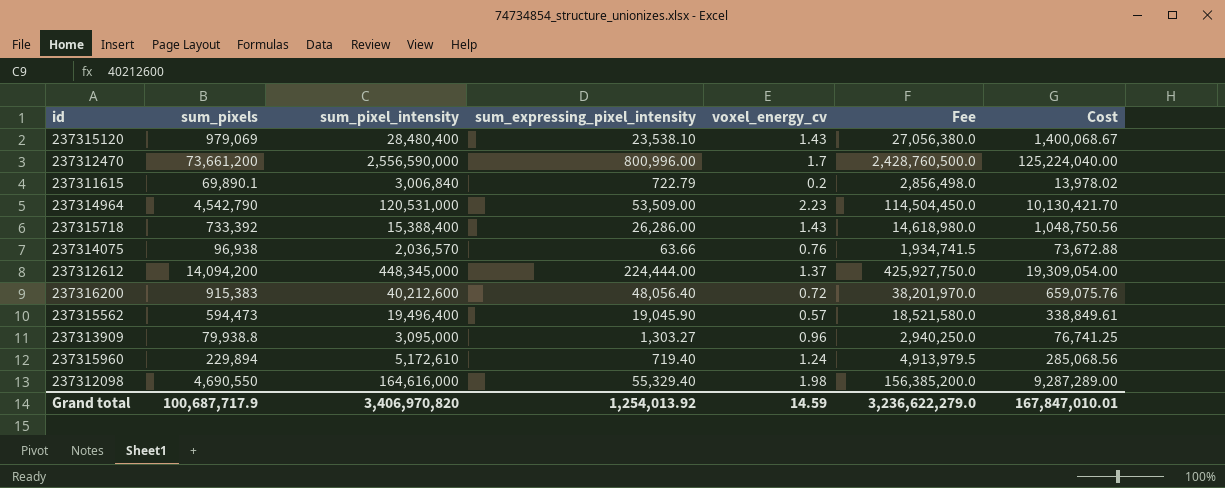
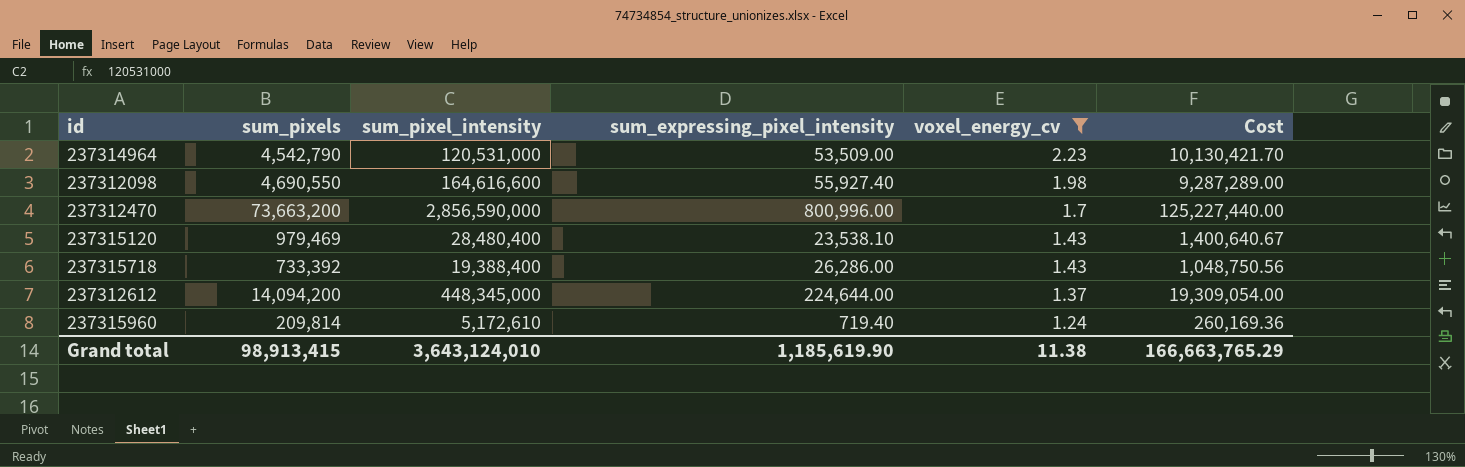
filter: none -> voxel_energy_cv >= 1.24
row order: none -> voxel_energy_cv descending
column Fee | formula: [sum_pixel_intensity] * 0.95 -> none
237312098 | sum_pixel_intensity: 164,616,000 -> 164,616,600
237312098 | sum_expressing_pixel_intensity: 55,329.40 -> 55,927.40
237312470 | sum_pixels: 73,661,200 -> 73,663,200
237312470 | sum_pixel_intensity: 2,556,590,000 -> 2,856,590,000
237312470 | Cost: 125,224,040.00 -> 125,227,440.00
237315120 | sum_pixels: 979,069 -> 979,469
237315120 | Cost: 1,400,068.67 -> 1,400,640.67
237315718 | sum_pixel_intensity: 15,388,400 -> 19,388,400
237312612 | sum_expressing_pixel_intensity: 224,444.00 -> 224,644.00
237315960 | sum_pixels: 229,894 -> 209,814
237315960 | Cost: 285,068.56 -> 260,169.36
Grand total | sum_pixels: 100,687,717.9 -> 98,913,415
Grand total | sum_pixel_intensity: 3,406,970,820 -> 3,643,124,010
Grand total | sum_expressing_pixel_intensity: 1,254,013.92 -> 1,185,619.90
Grand total | voxel_energy_cv: 14.59 -> 11.38
Grand total | Cost: 167,847,010.01 -> 166,663,765.29

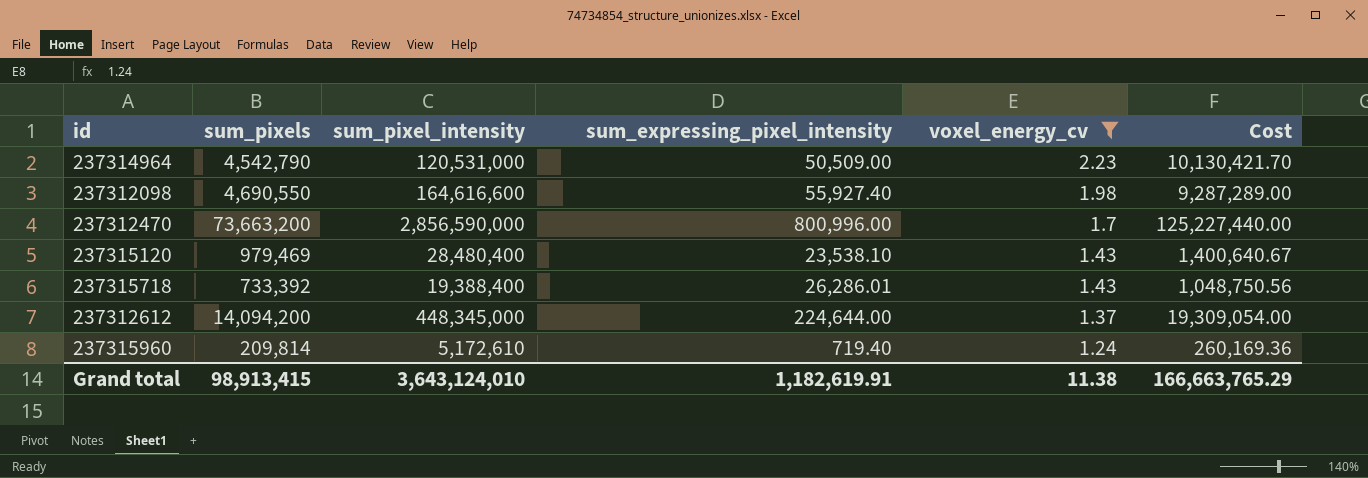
237314964 | sum_expressing_pixel_intensity: 53,509.00 -> 50,509.00
237315718 | sum_expressing_pixel_intensity: 26,286.00 -> 26,286.01
Grand total | sum_expressing_pixel_intensity: 1,185,619.90 -> 1,182,619.91

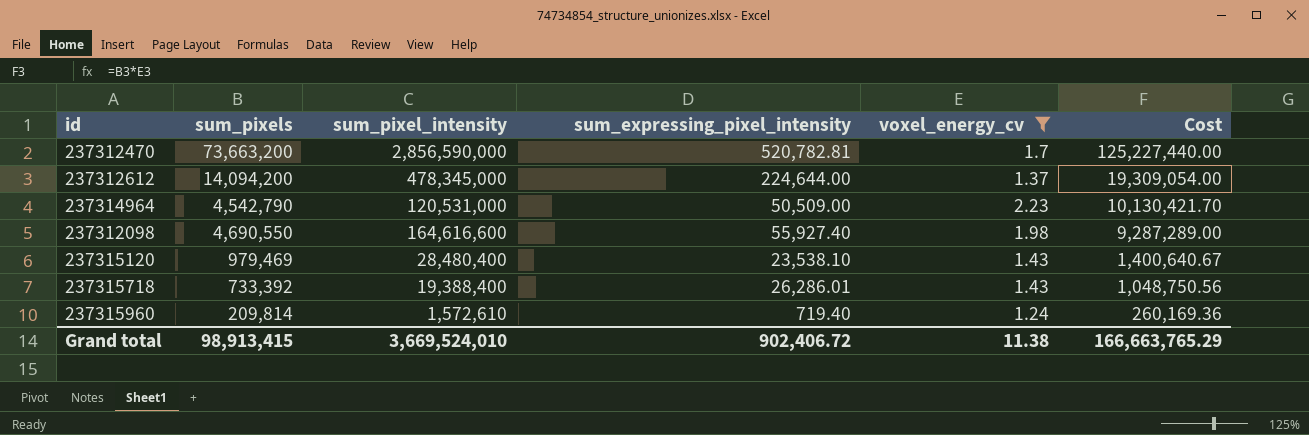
row order: voxel_energy_cv descending -> Cost descending
237312470 | sum_expressing_pixel_intensity: 800,996.00 -> 520,782.81
237312612 | sum_pixel_intensity: 448,345,000 -> 478,345,000
237315960 | sum_pixel_intensity: 5,172,610 -> 1,572,610
Grand total | sum_pixel_intensity: 3,643,124,010 -> 3,669,524,010
Grand total | sum_expressing_pixel_intensity: 1,182,619.91 -> 902,406.72

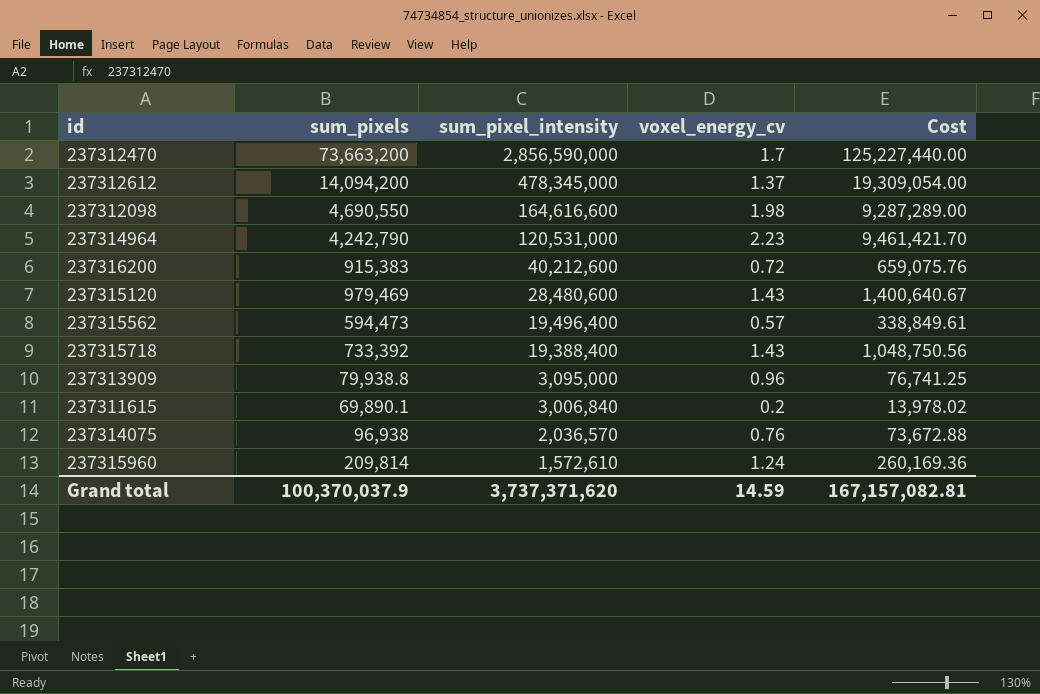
filter: voxel_energy_cv >= 1.24 -> none
row order: Cost descending -> sum_pixel_intensity descending
column sum_expressing_pixel_intensity | position: 4 -> none
237314964 | sum_pixels: 4,542,790 -> 4,242,790
237314964 | Cost: 10,130,421.70 -> 9,461,421.70
237315120 | sum_pixel_intensity: 28,480,400 -> 28,480,600
Grand total | sum_pixels: 98,913,415 -> 100,370,037.9
Grand total | sum_pixel_intensity: 3,669,524,010 -> 3,737,371,620
Grand total | voxel_energy_cv: 11.38 -> 14.59
Grand total | Cost: 166,663,765.29 -> 167,157,082.81

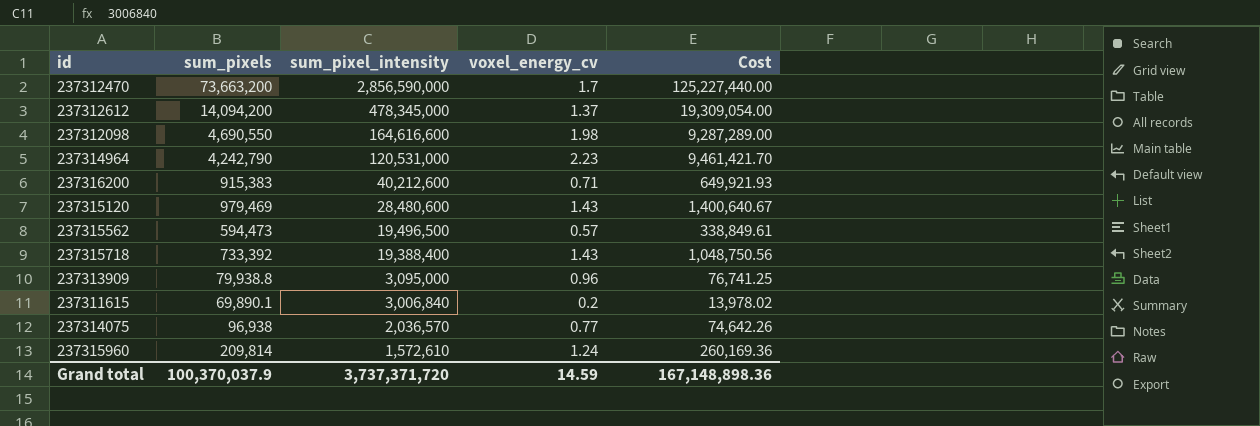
237316200 | voxel_energy_cv: 0.72 -> 0.71
237316200 | Cost: 659,075.76 -> 649,921.93
237315562 | sum_pixel_intensity: 19,496,400 -> 19,496,500
237314075 | voxel_energy_cv: 0.76 -> 0.77
237314075 | Cost: 73,672.88 -> 74,642.26
Grand total | sum_pixel_intensity: 3,737,371,620 -> 3,737,371,720
Grand total | Cost: 167,157,082.81 -> 167,148,898.36

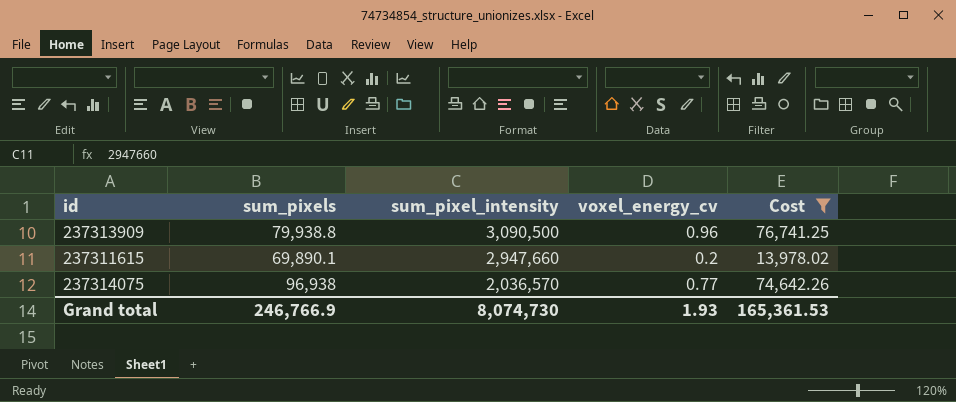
filter: none -> Cost <= 76,741.25
237313909 | sum_pixel_intensity: 3,095,000 -> 3,090,500
237311615 | sum_pixel_intensity: 3,006,840 -> 2,947,660
Grand total | sum_pixels: 100,370,037.9 -> 246,766.9
Grand total | sum_pixel_intensity: 3,737,371,720 -> 8,074,730
Grand total | voxel_energy_cv: 14.59 -> 1.93
Grand total | Cost: 167,148,898.36 -> 165,361.53

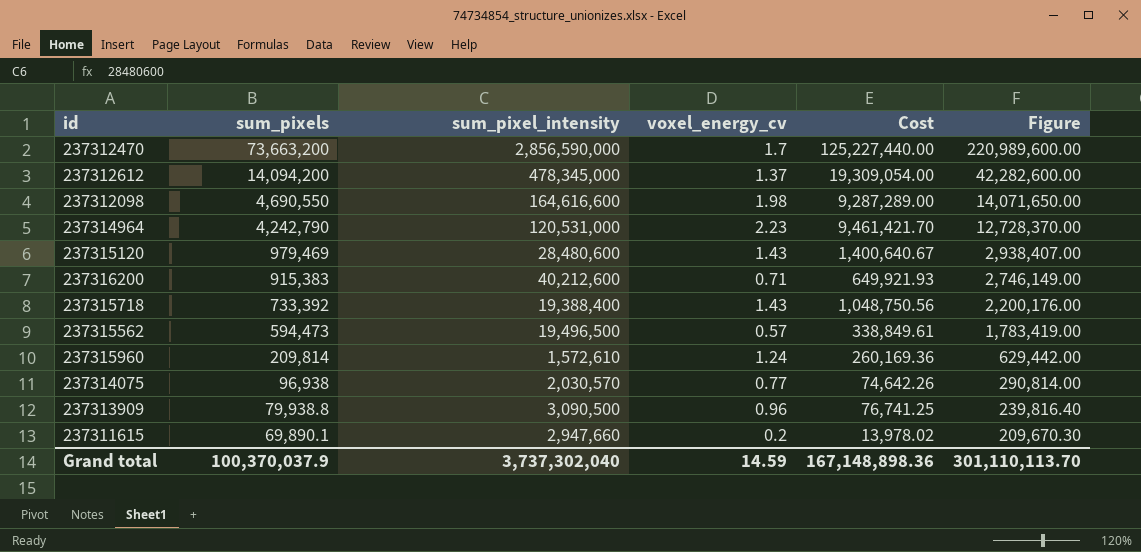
filter: Cost <= 76,741.25 -> none
row order: sum_pixel_intensity descending -> sum_pixels descending
column Figure | formula: none -> [sum_pixels] * 3
237314075 | sum_pixel_intensity: 2,036,570 -> 2,030,570
Grand total | sum_pixels: 246,766.9 -> 100,370,037.9
Grand total | sum_pixel_intensity: 8,074,730 -> 3,737,302,040
Grand total | voxel_energy_cv: 1.93 -> 14.59
Grand total | Cost: 165,361.53 -> 167,148,898.36

